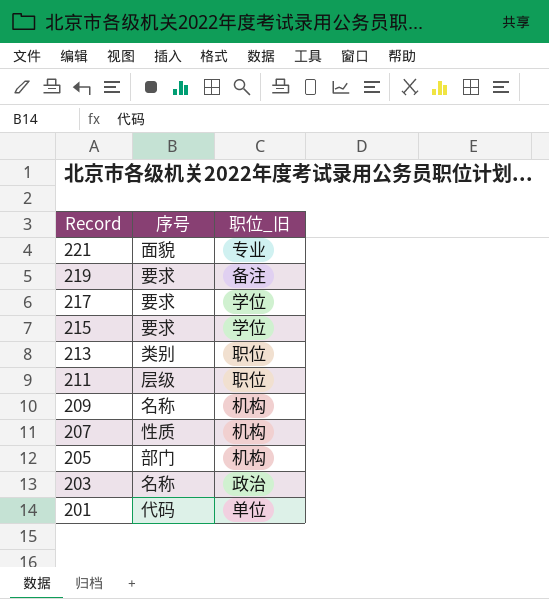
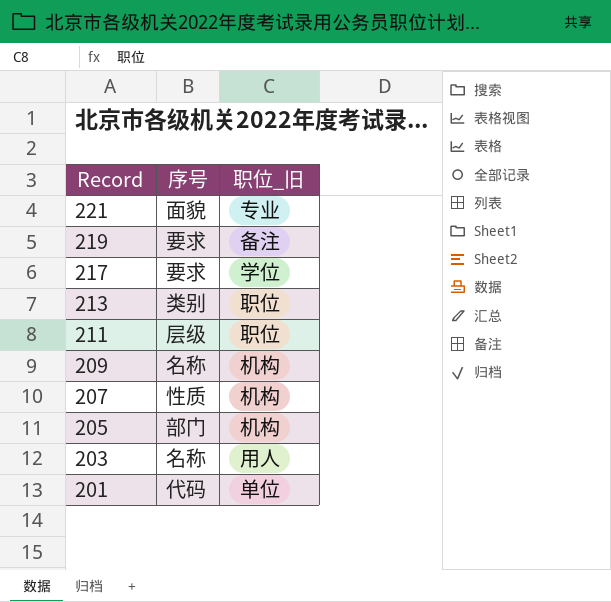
row 215: 要求 | 学位 -> none
203 | 职位_旧: 政治 -> 用人

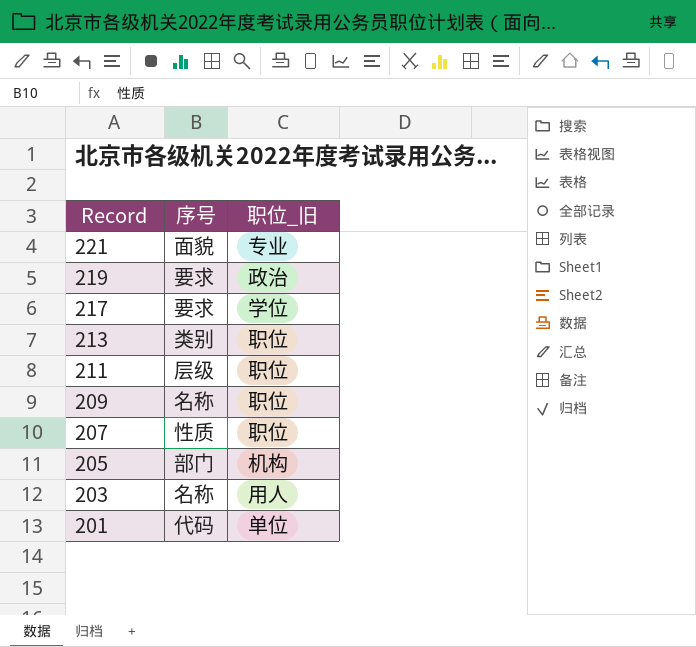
219 | 职位_旧: 备注 -> 政治
209 | 职位_旧: 机构 -> 职位
207 | 职位_旧: 机构 -> 职位

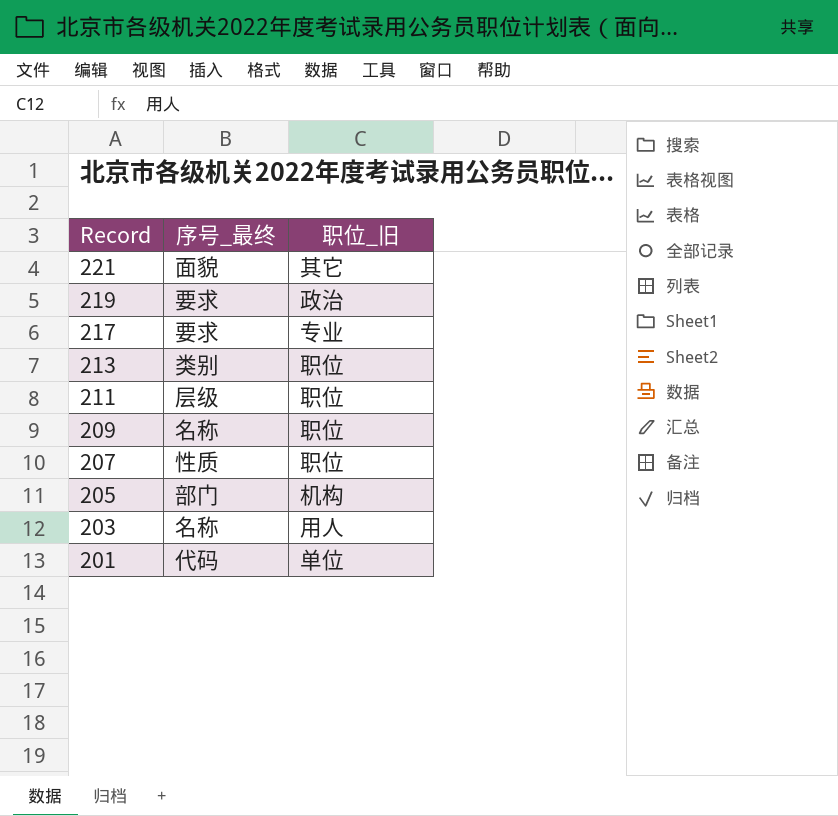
column name: 序号 -> 序号_最终
221 | 职位_旧: 专业 -> 其它
217 | 职位_旧: 学位 -> 专业

